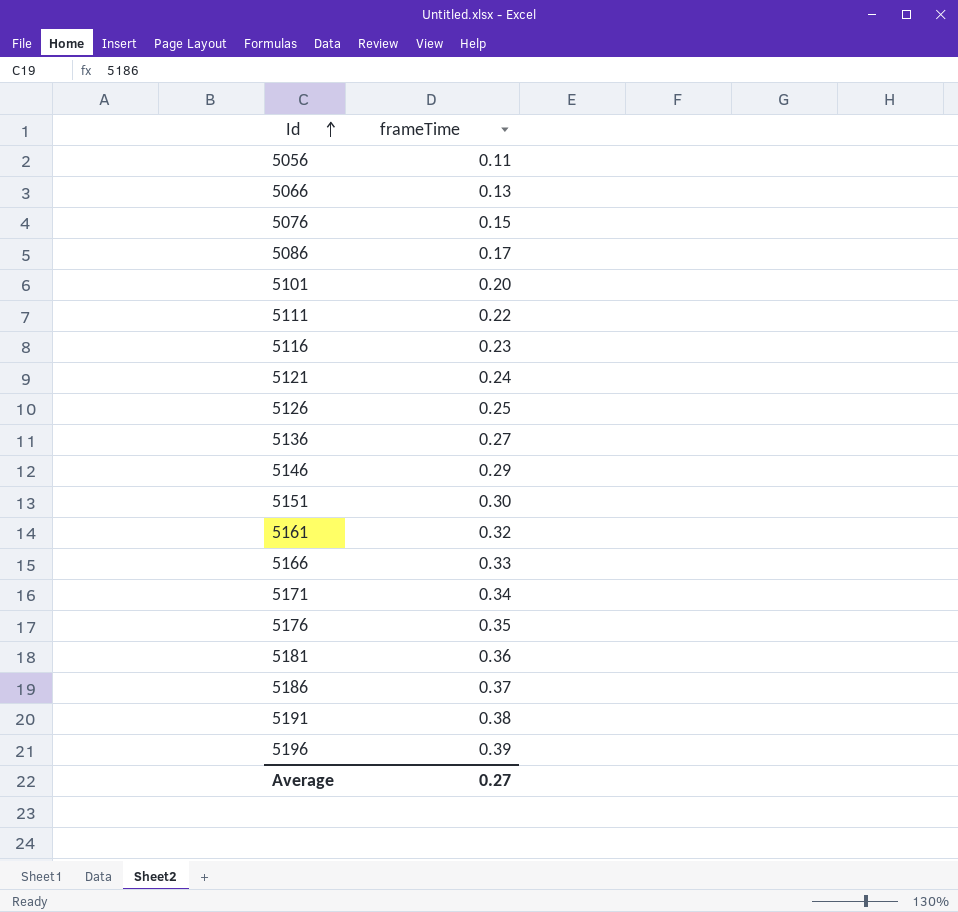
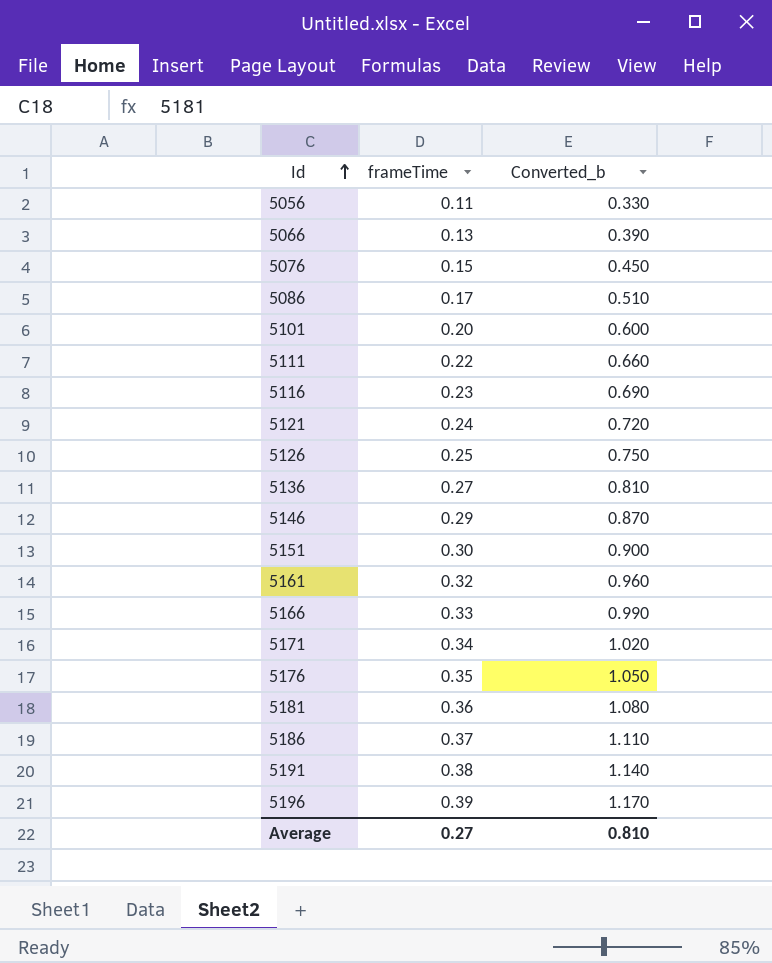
column Converted_b | formula: none -> [frameTime] * 3

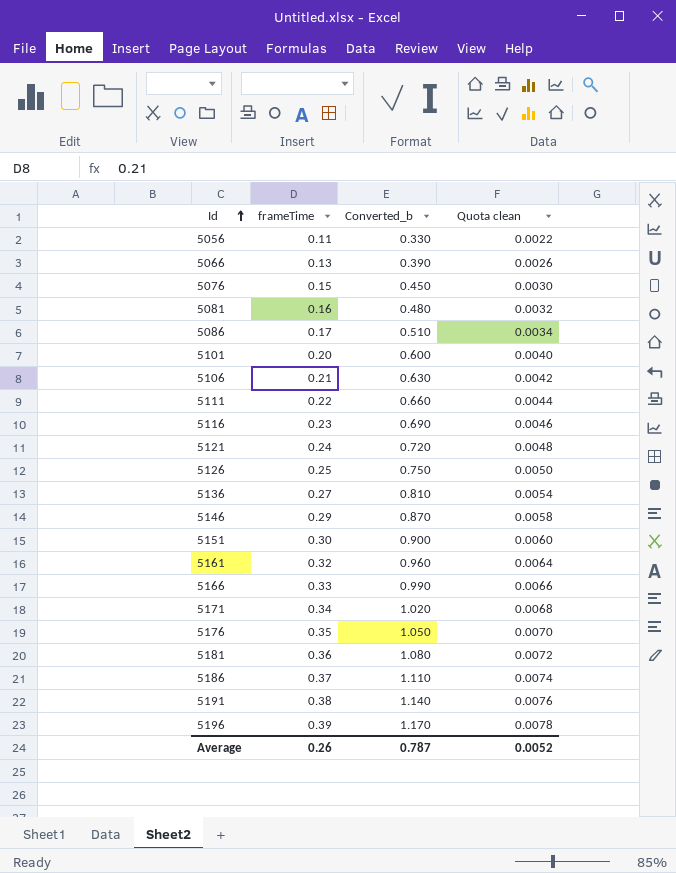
column Quota clean | formula: none -> [frameTime] * 0.02
row 5081: none -> 0.16 | 0.480 | 0.0032
row 5106: none -> 0.21 | 0.630 | 0.0042
Average | frameTime: 0.27 -> 0.26
Average | Converted_b: 0.810 -> 0.787

